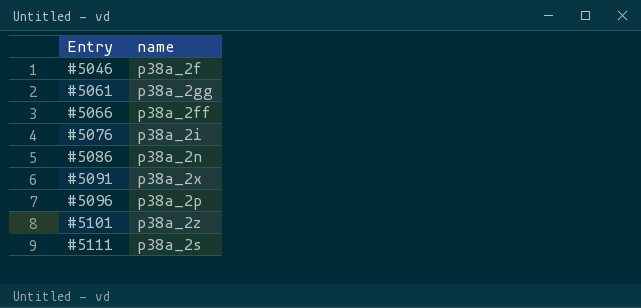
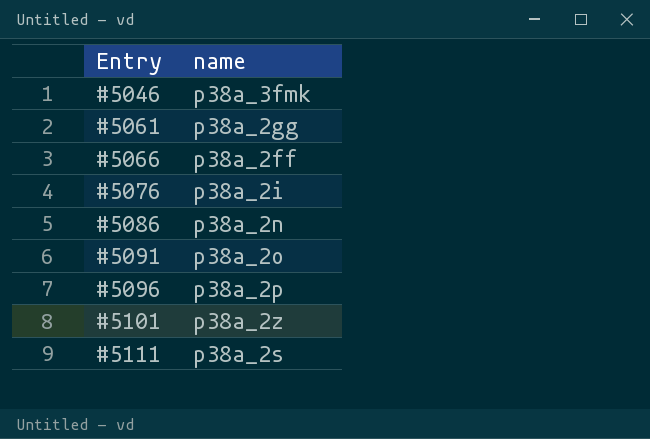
#5046 | name: p38a_2f -> p38a_3fmk
#5091 | name: p38a_2x -> p38a_2o

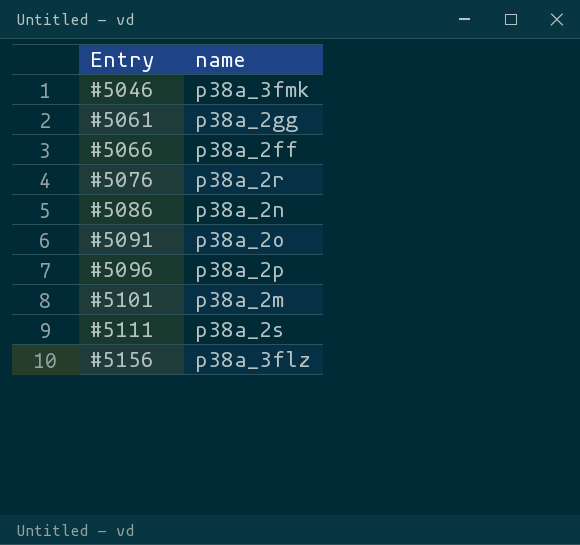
#5076 | name: p38a_2i -> p38a_2r
#5101 | name: p38a_2z -> p38a_2m
row #5156: none -> p38a_3flz

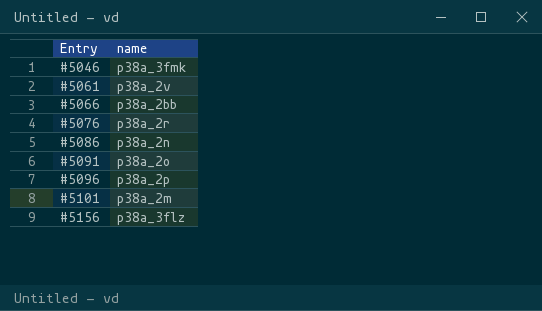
row #5111: p38a_2s -> none
#5061 | name: p38a_2gg -> p38a_2v
#5066 | name: p38a_2ff -> p38a_2bb

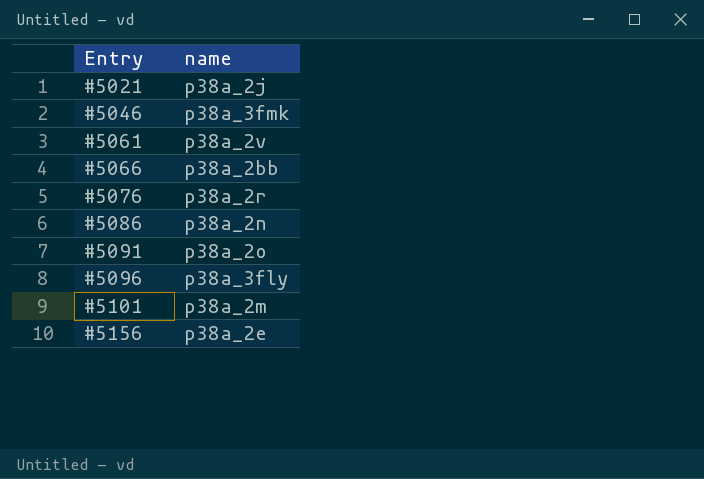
row #5021: none -> p38a_2j
#5096 | name: p38a_2p -> p38a_3fly
#5156 | name: p38a_3flz -> p38a_2e

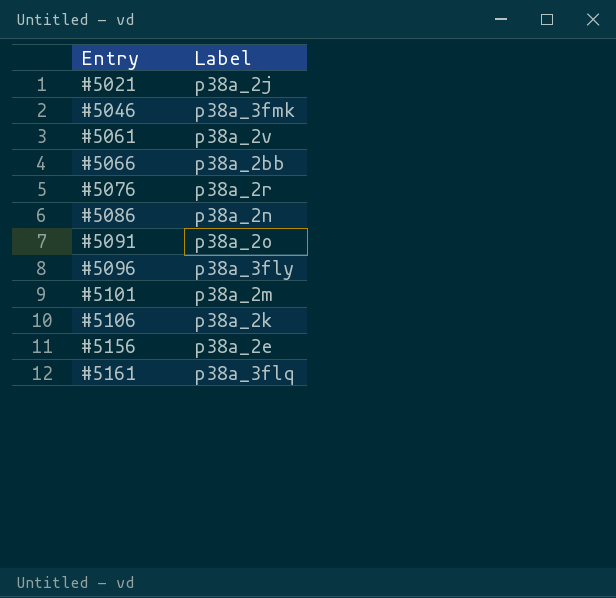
column name: name -> Label
row #5106: none -> p38a_2k
row #5161: none -> p38a_3flq

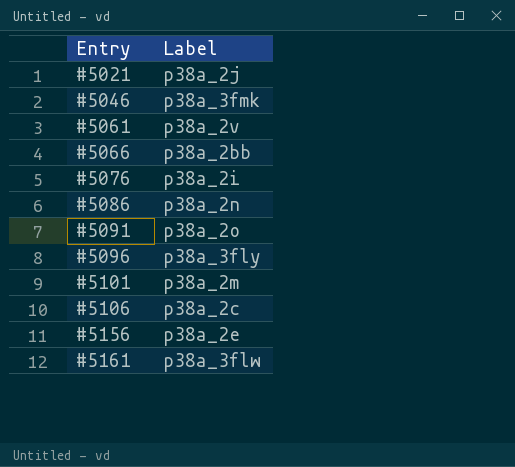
#5076 | Label: p38a_2r -> p38a_2i
#5106 | Label: p38a_2k -> p38a_2c
#5161 | Label: p38a_3flq -> p38a_3flw

